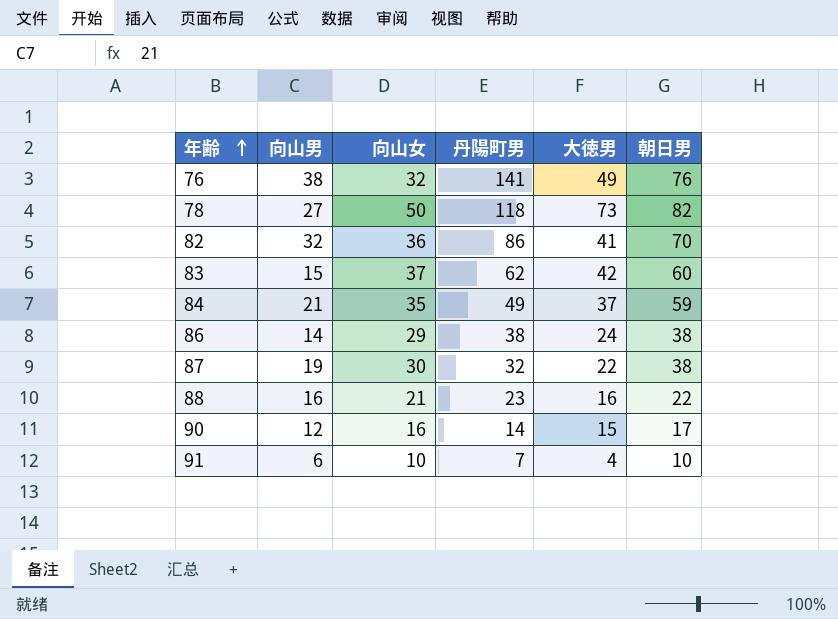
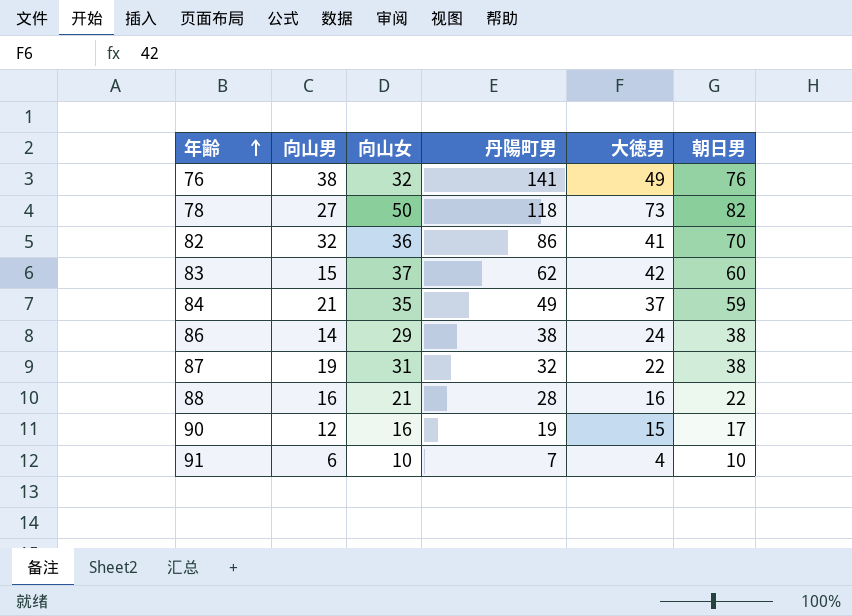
87 | 向山女: 30 -> 31
88 | 丹陽町男: 23 -> 28
90 | 丹陽町男: 14 -> 19

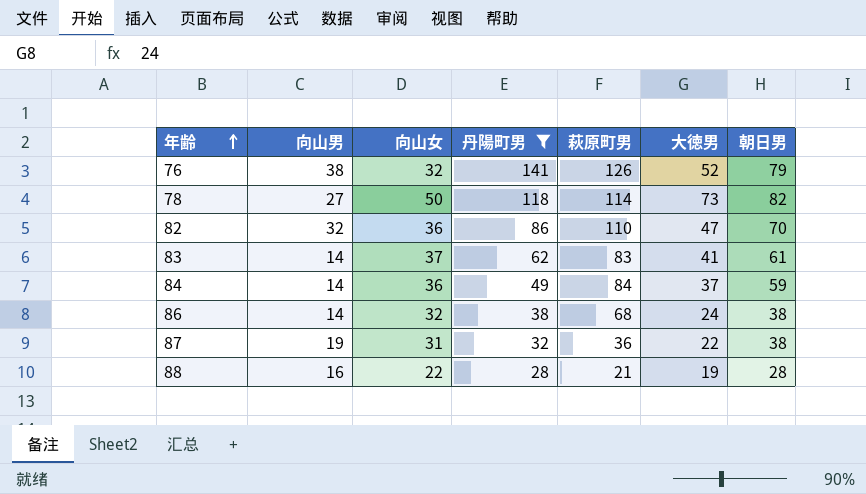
filter: none -> 丹陽町男 >= 28
column 萩原町男 | position: none -> 5
76 | 大徳男: 49 -> 52
76 | 朝日男: 76 -> 79
82 | 大徳男: 41 -> 47
83 | 向山男: 15 -> 14
83 | 大徳男: 42 -> 41
83 | 朝日男: 60 -> 61
84 | 向山男: 21 -> 14
84 | 向山女: 35 -> 36
86 | 向山女: 29 -> 32
88 | 向山女: 21 -> 22
88 | 大徳男: 16 -> 19
88 | 朝日男: 22 -> 28

